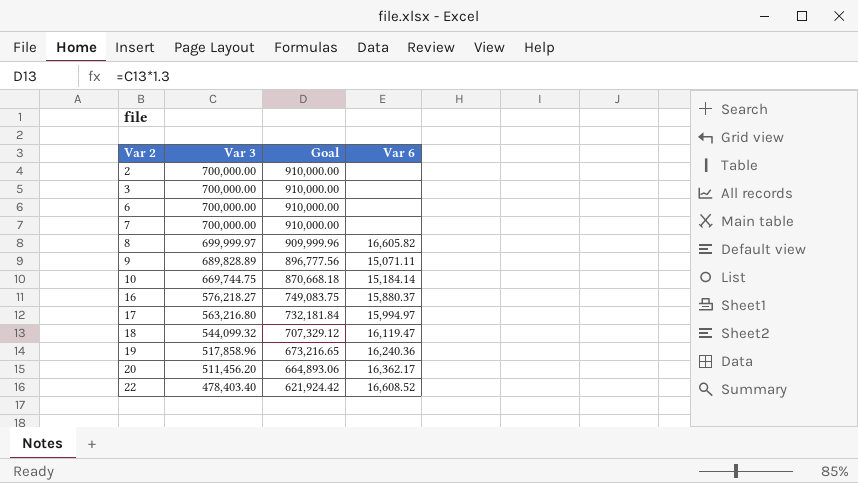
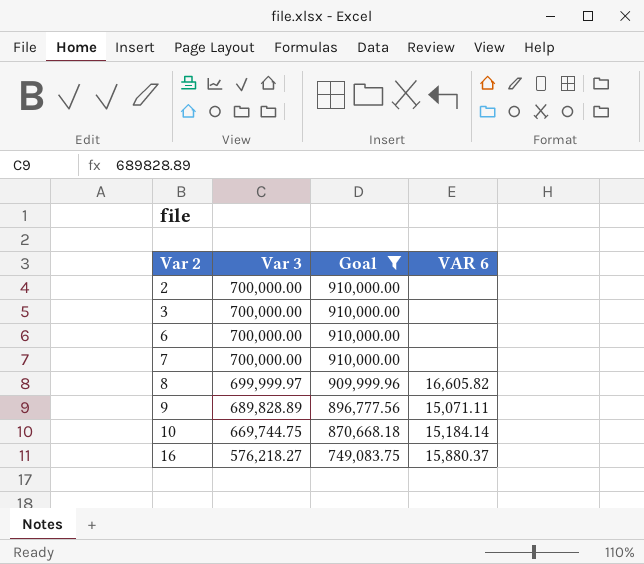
filter: none -> Goal >= 749,083.75
column name: Var 6 -> VAR 6

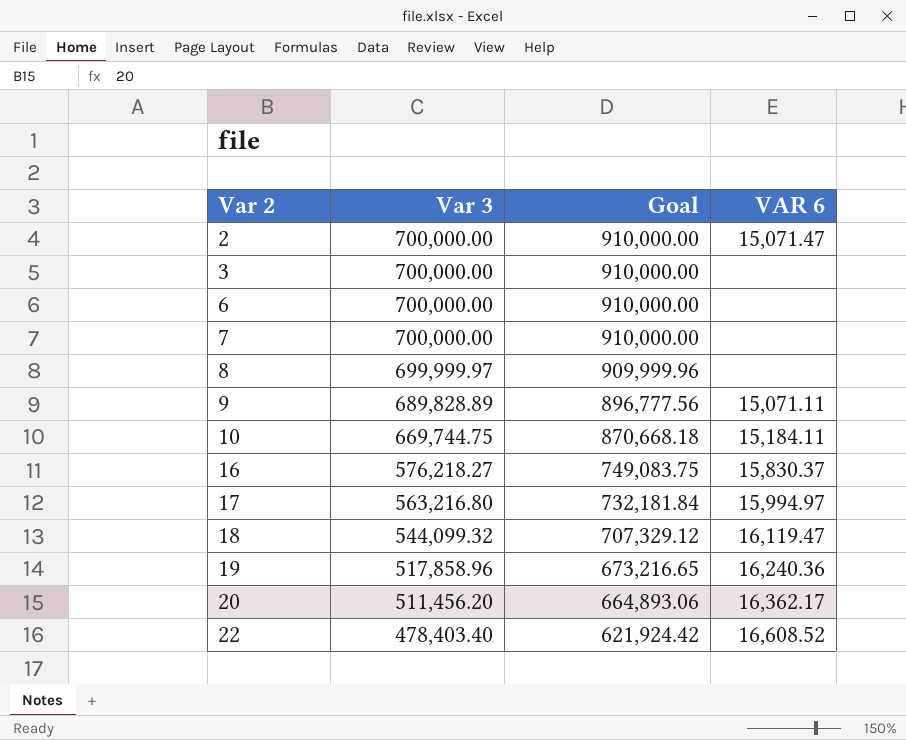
filter: Goal >= 749,083.75 -> none
2 | VAR 6: none -> 15,071.47
8 | VAR 6: 16,605.82 -> none
10 | VAR 6: 15,184.14 -> 15,184.11
16 | VAR 6: 15,880.37 -> 15,830.37

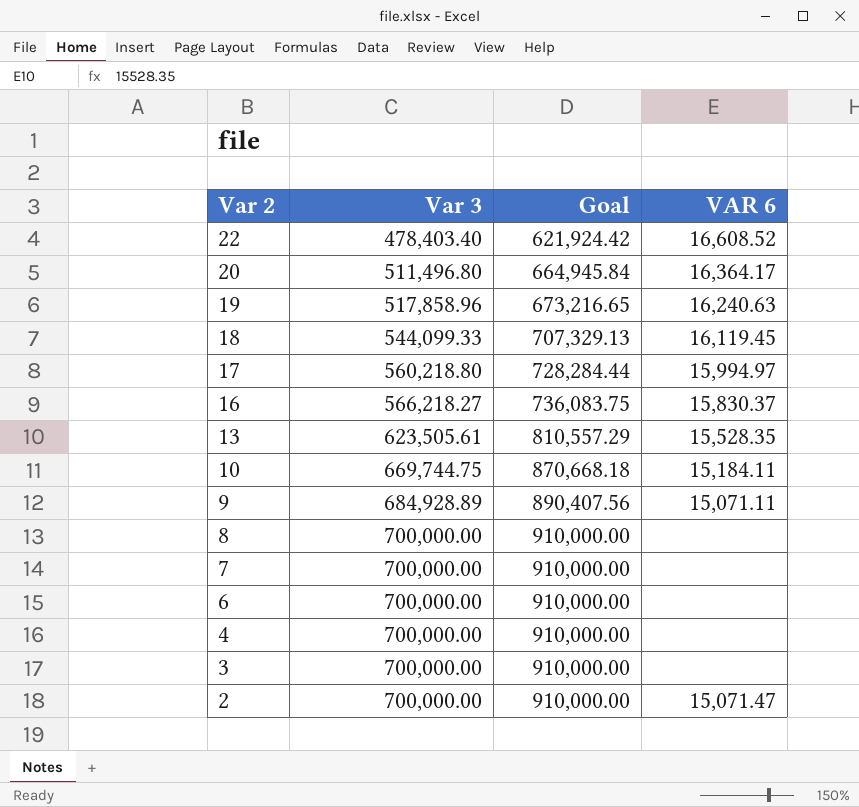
row order: Var 2 ascending -> Var 2 descending
20 | Var 3: 511,456.20 -> 511,496.80
20 | Goal: 664,893.06 -> 664,945.84
20 | VAR 6: 16,362.17 -> 16,364.17
19 | VAR 6: 16,240.36 -> 16,240.63
18 | Var 3: 544,099.32 -> 544,099.33
18 | Goal: 707,329.12 -> 707,329.13
18 | VAR 6: 16,119.47 -> 16,119.45
17 | Var 3: 563,216.80 -> 560,218.80
17 | Goal: 732,181.84 -> 728,284.44
16 | Var 3: 576,218.27 -> 566,218.27
16 | Goal: 749,083.75 -> 736,083.75
row 13: none -> 623,505.61 | 810,557.29 | 15,528.35
9 | Var 3: 689,828.89 -> 684,928.89
9 | Goal: 896,777.56 -> 890,407.56
8 | Var 3: 699,999.97 -> 700,000.00
8 | Goal: 909,999.96 -> 910,000.00
row 4: none -> 700,000.00 | 910,000.00 | none

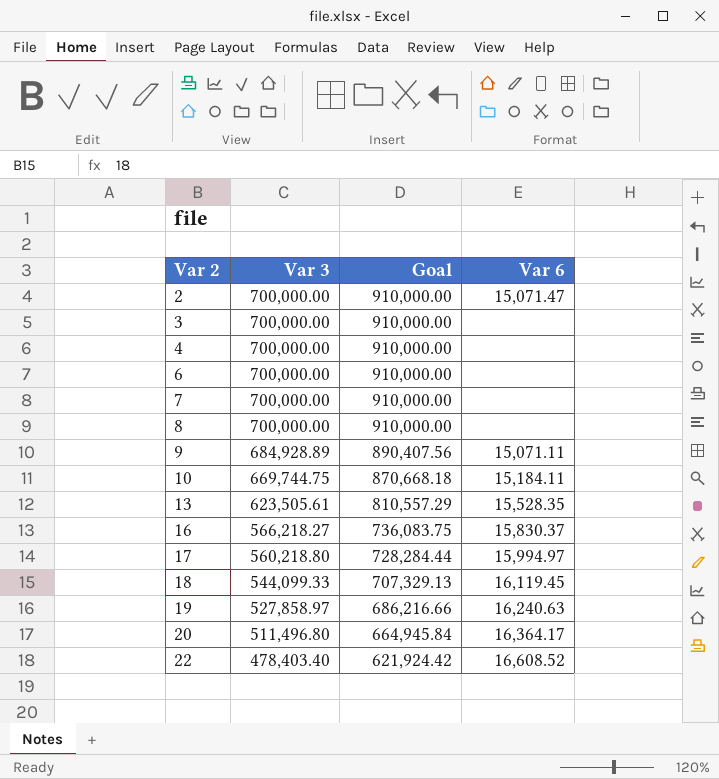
row order: Var 2 descending -> Var 2 ascending
column name: VAR 6 -> Var 6
19 | Var 3: 517,858.96 -> 527,858.97
19 | Goal: 673,216.65 -> 686,216.66

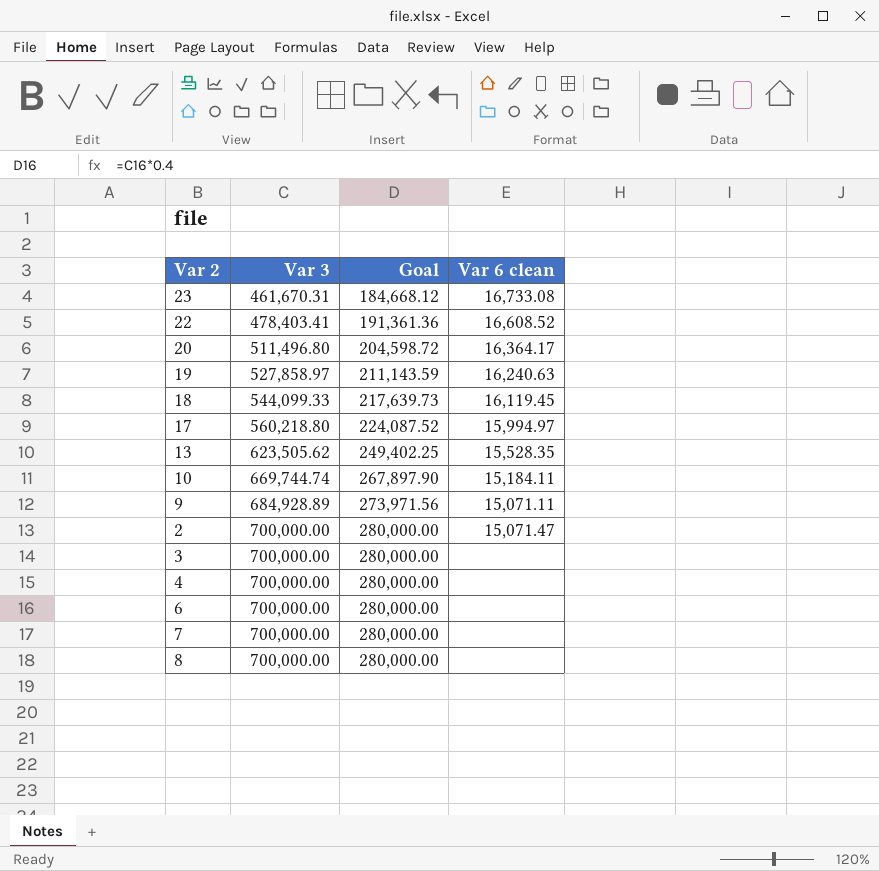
row order: Var 2 ascending -> Var 3 ascending
column Goal | formula: [Var 3] * 1.3 -> [Var 3] * 0.4
column name: Var 6 -> Var 6 clean
row 16: 566,218.27 | 736,083.75 | 15,830.37 -> none
row 23: none -> 461,670.31 | 184,668.12 | 16,733.08
22 | Var 3: 478,403.40 -> 478,403.41
13 | Var 3: 623,505.61 -> 623,505.62
10 | Var 3: 669,744.75 -> 669,744.74

